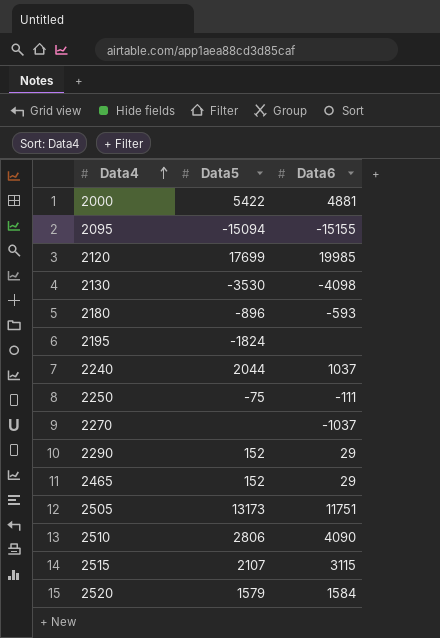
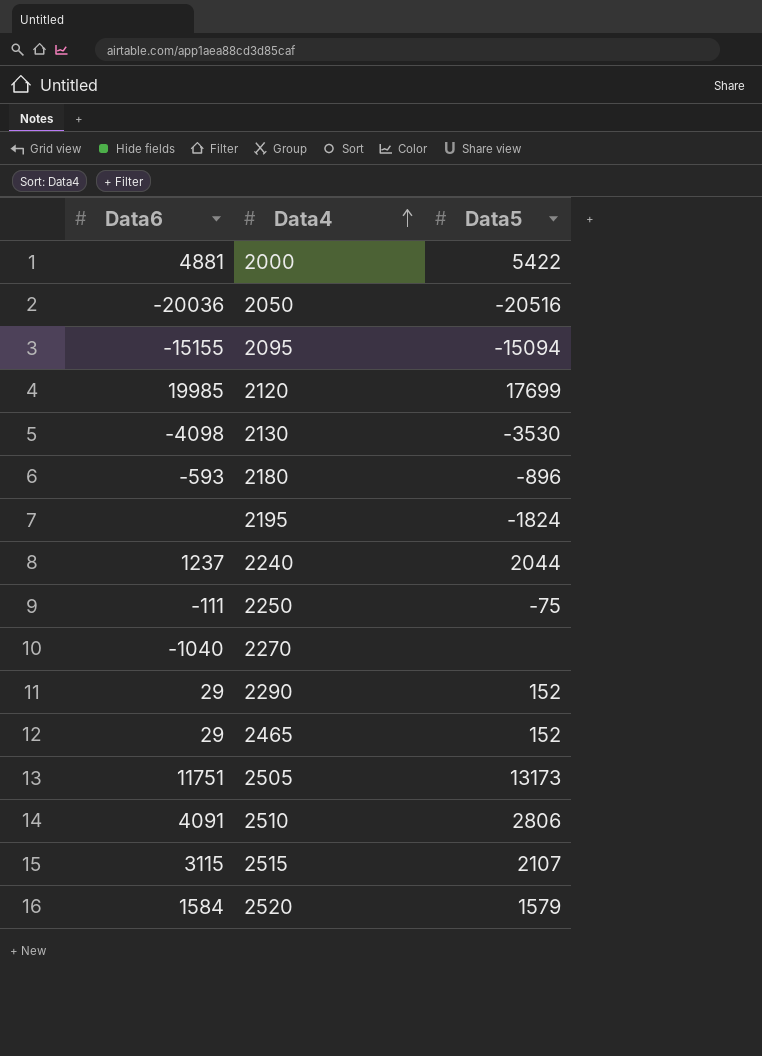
column Data6 | position: 3 -> 1
row 2050: none -> -20036 | -20516
2240 | Data6: 1037 -> 1237
2270 | Data6: -1037 -> -1040
2510 | Data6: 4090 -> 4091

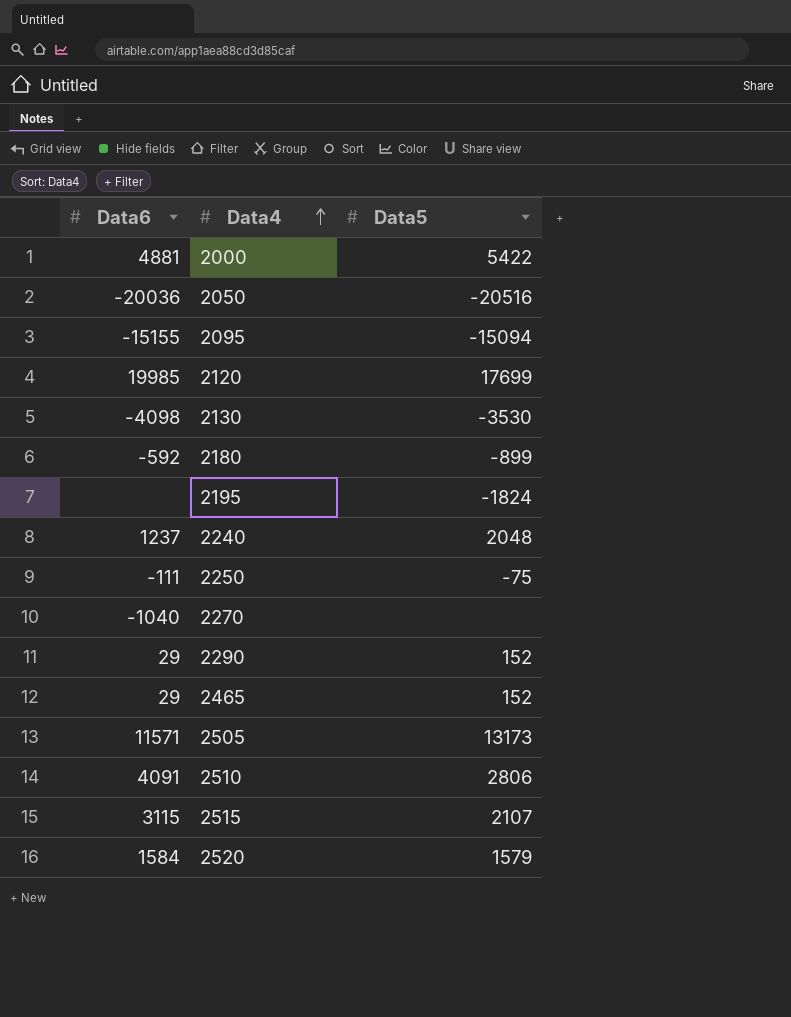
2180 | Data6: -593 -> -592
2180 | Data5: -896 -> -899
2240 | Data5: 2044 -> 2048
2505 | Data6: 11751 -> 11571

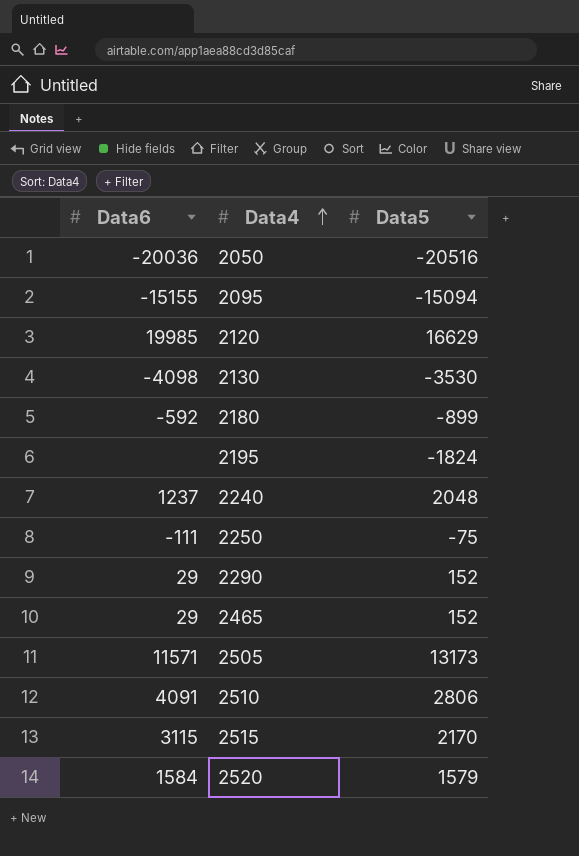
row 2000: 4881 | 5422 -> none
row 2270: -1040 | none -> none
2120 | Data5: 17699 -> 16629
2515 | Data5: 2107 -> 2170

